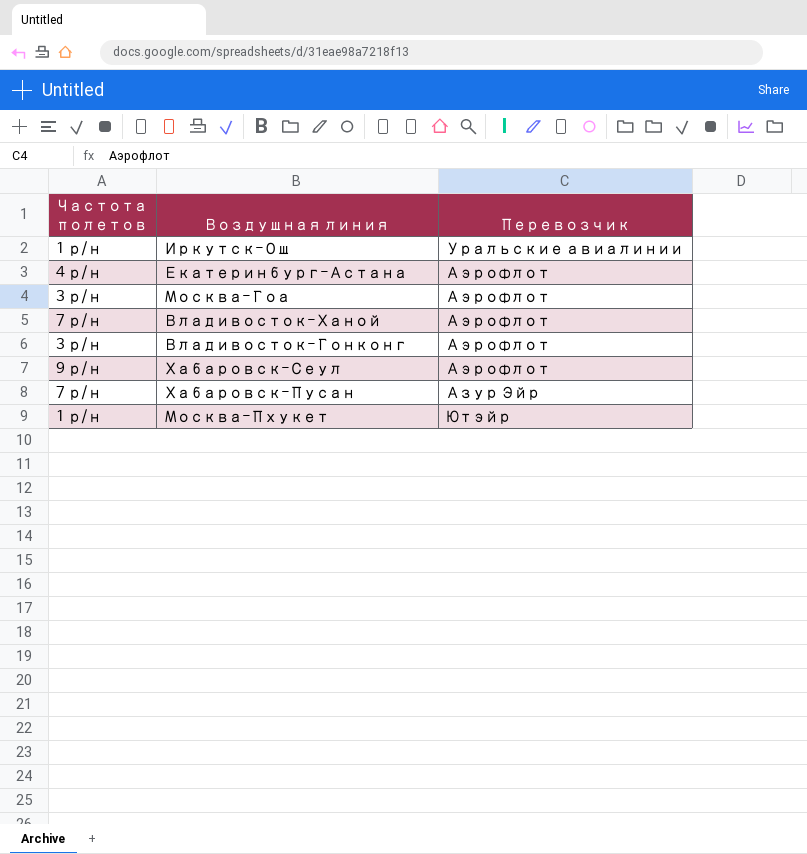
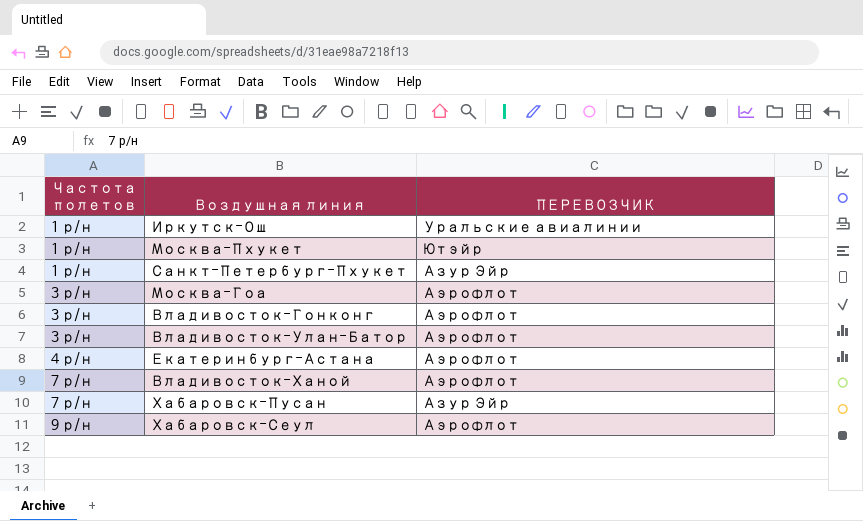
row order: none -> Частота полетов ascending
column name: Перевозчик -> ПЕРЕВОЗЧИК
row Санкт-Петербург-Пхукет: none -> 1 р/н | Азур Эйр
row Владивосток-Улан-Батор: none -> 3 р/н | Аэрофлот

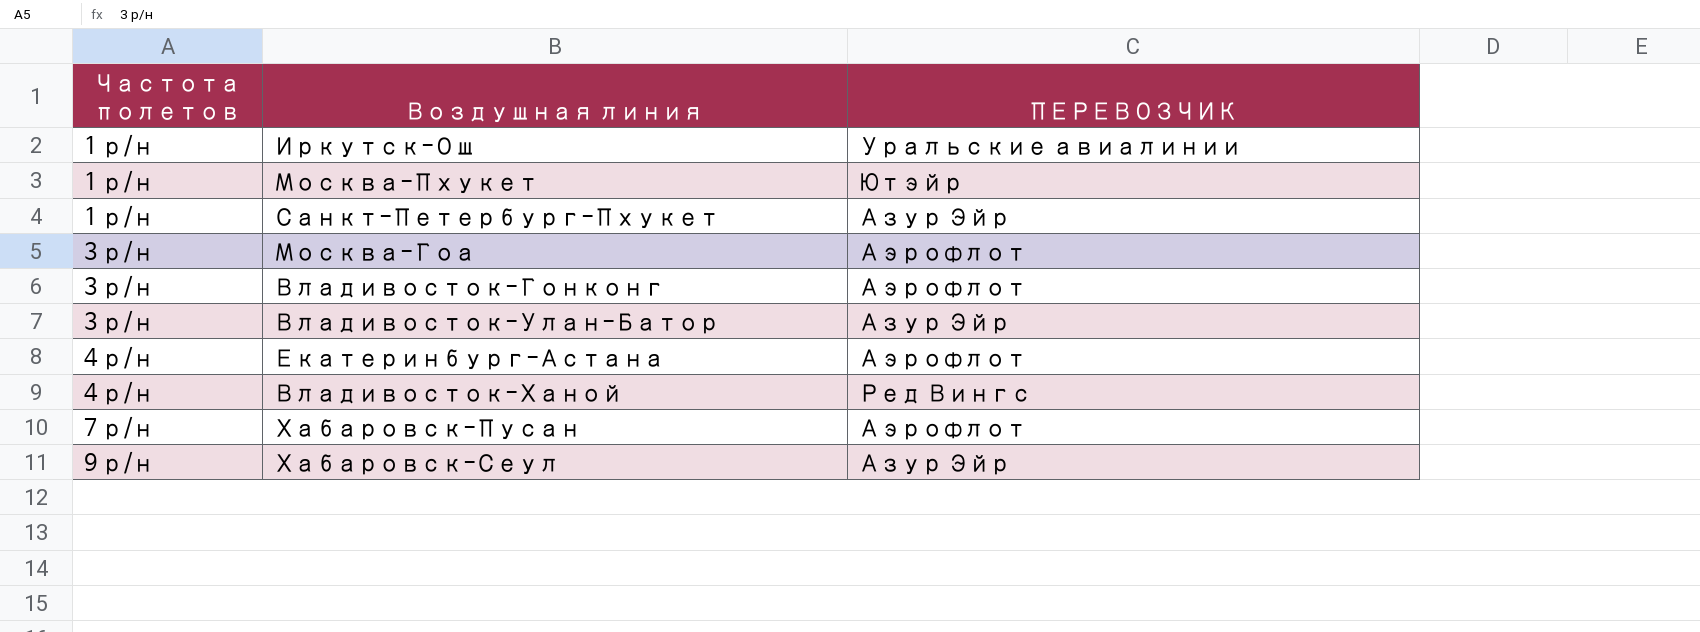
Владивосток-Улан-Батор | ПЕРЕВОЗЧИК: Аэрофлот -> Азур Эйр
Владивосток-Ханой | Частота полетов: 7 р/н -> 4 р/н
Владивосток-Ханой | ПЕРЕВОЗЧИК: Аэрофлот -> Ред Вингс
Хабаровск-Пусан | ПЕРЕВОЗЧИК: Азур Эйр -> Аэрофлот
Хабаровск-Сеул | ПЕРЕВОЗЧИК: Аэрофлот -> Азур Эйр

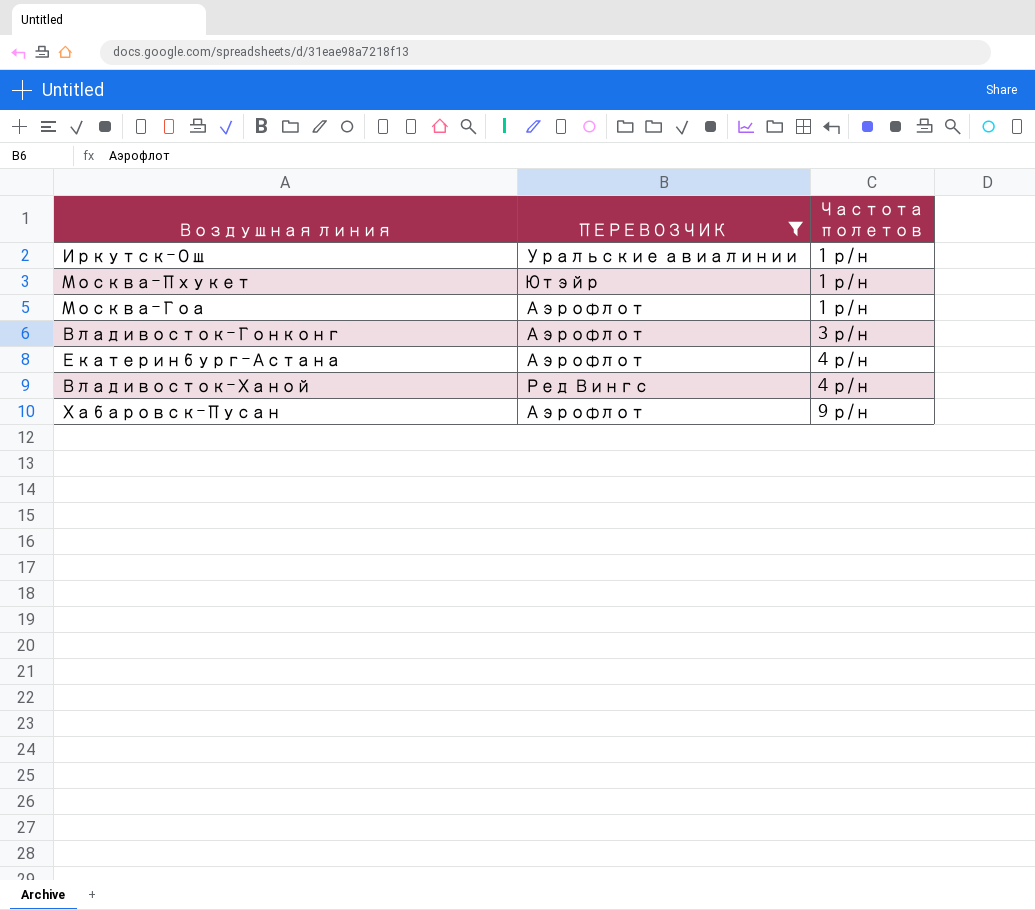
filter: none -> ПЕРЕВОЗЧИК != Азур Эйр
column Частота полетов | position: 1 -> 3
Москва-Гоа | Частота полетов: 3 р/н -> 1 р/н
Хабаровск-Пусан | Частота полетов: 7 р/н -> 9 р/н

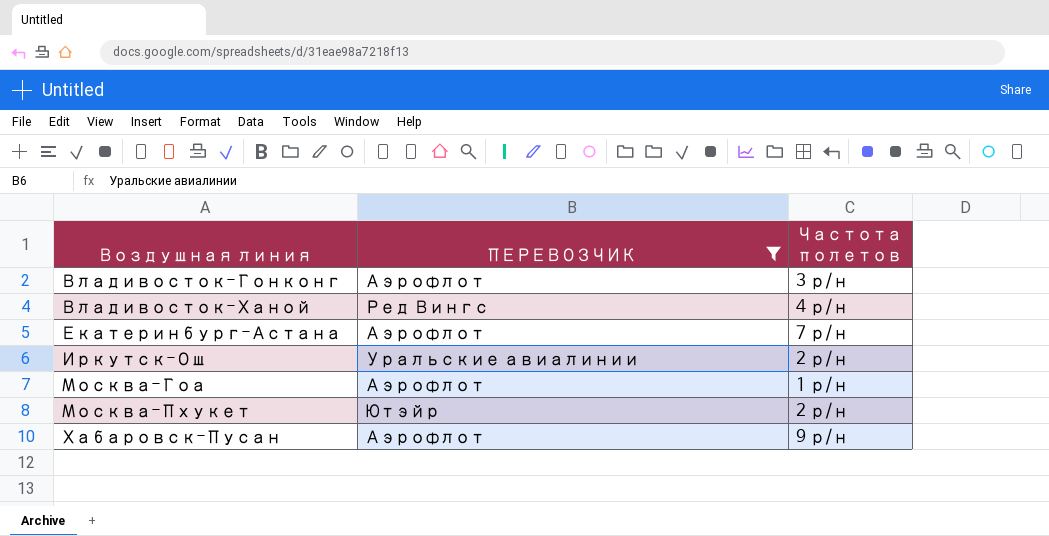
row order: Частота полетов ascending -> Воздушная линия ascending
Екатеринбург-Астана | Частота полетов: 4 р/н -> 7 р/н
Иркутск-Ош | Частота полетов: 1 р/н -> 2 р/н
Москва-Пхукет | Частота полетов: 1 р/н -> 2 р/н

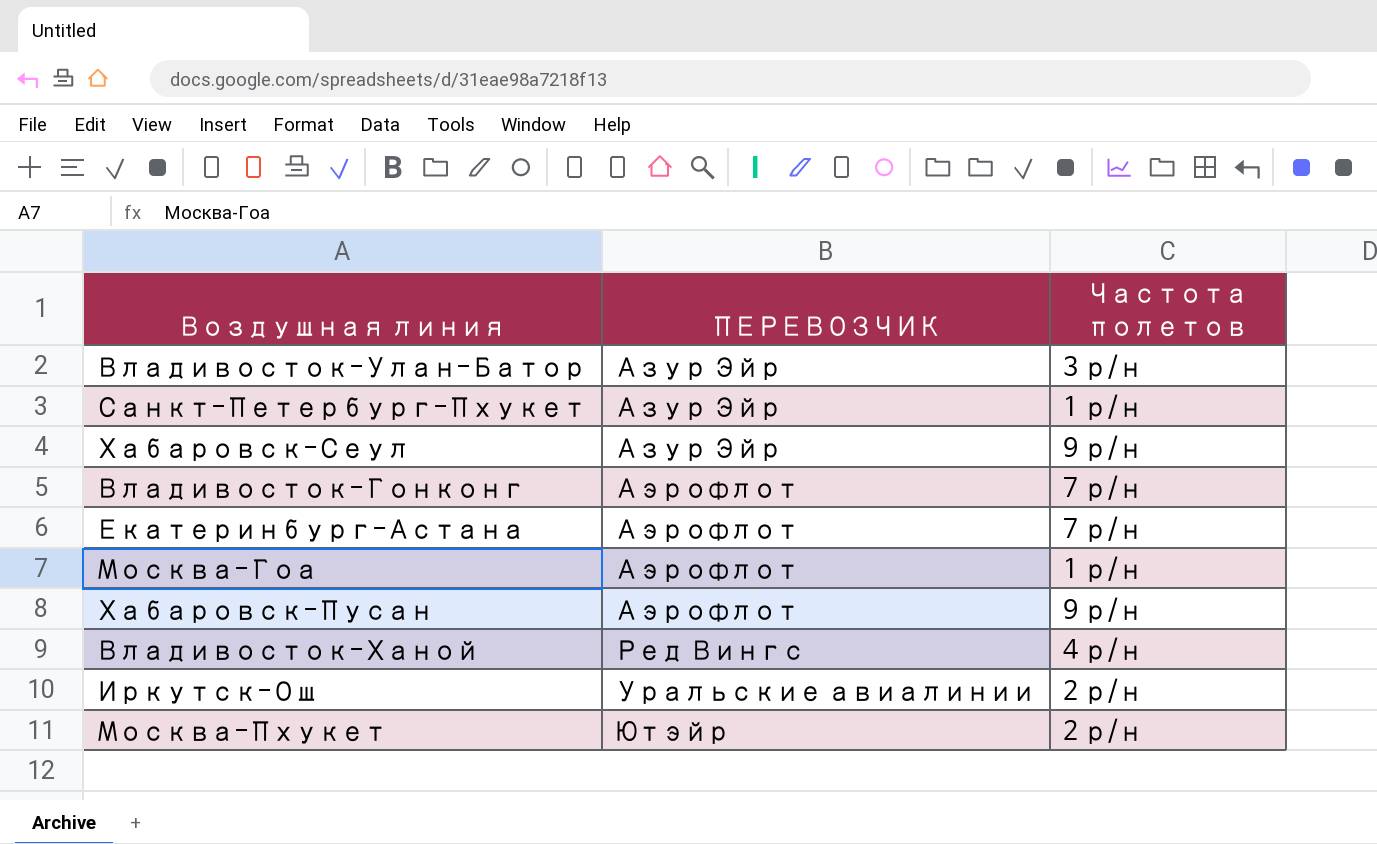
filter: ПЕРЕВОЗЧИК != Азур Эйр -> none
row order: Воздушная линия ascending -> ПЕРЕВОЗЧИК ascending
Владивосток-Гонконг | Частота полетов: 3 р/н -> 7 р/н

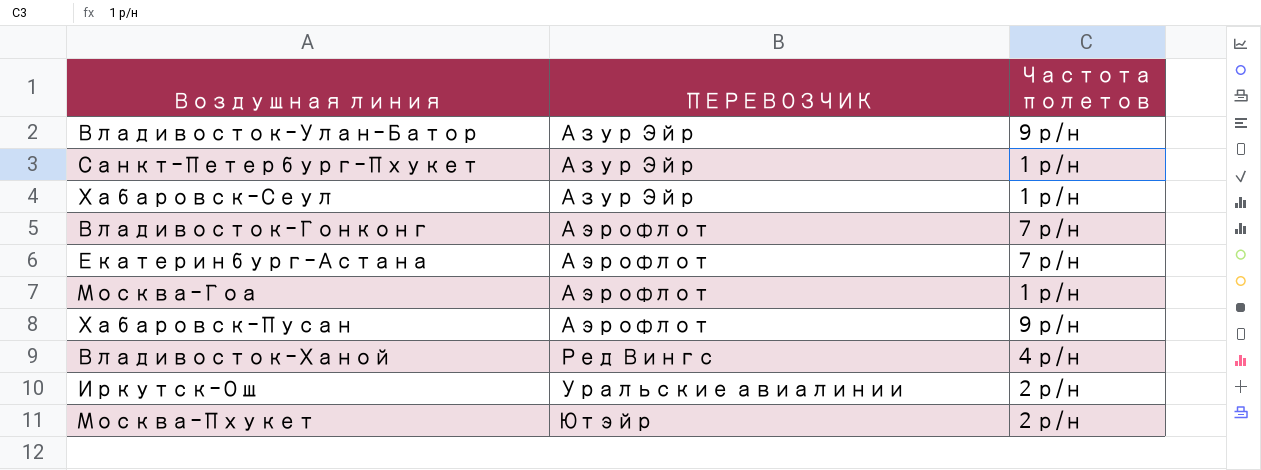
Владивосток-Улан-Батор | Частота полетов: 3 р/н -> 9 р/н
Хабаровск-Сеул | Частота полетов: 9 р/н -> 1 р/н

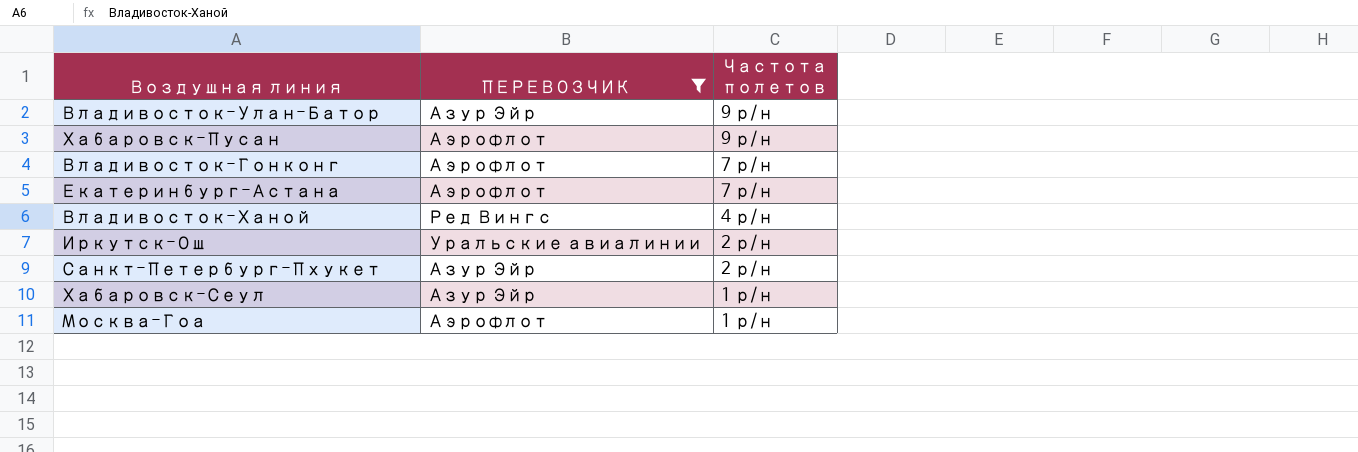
filter: none -> ПЕРЕВОЗЧИК != Ютэйр
row order: ПЕРЕВОЗЧИК ascending -> Частота полетов descending
Санкт-Петербург-Пхукет | Частота полетов: 1 р/н -> 2 р/н

